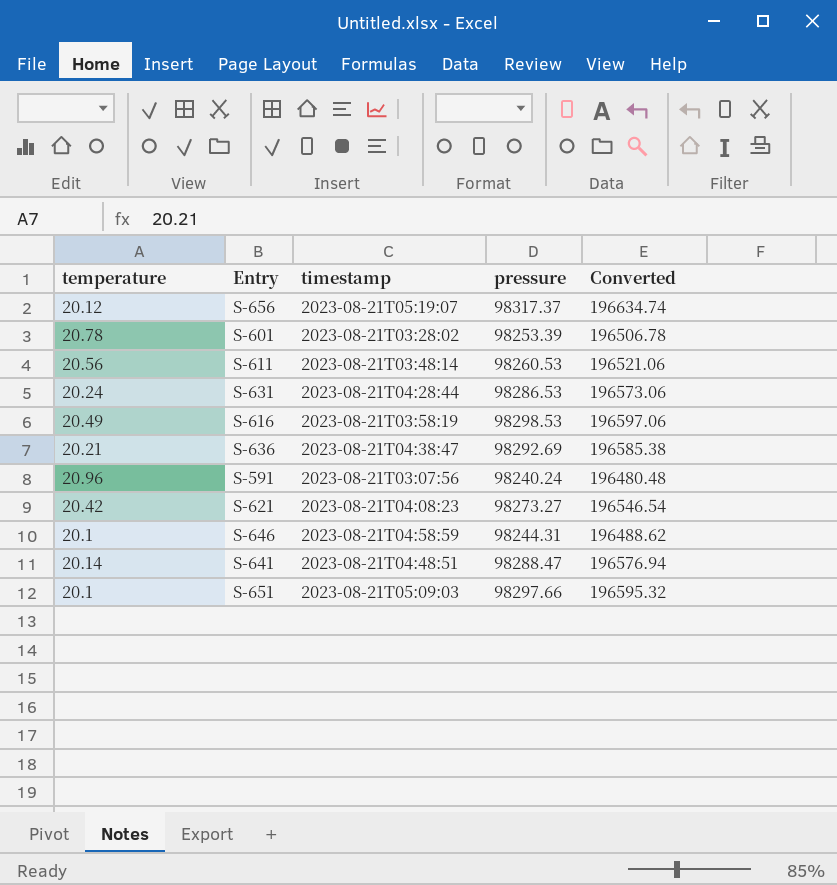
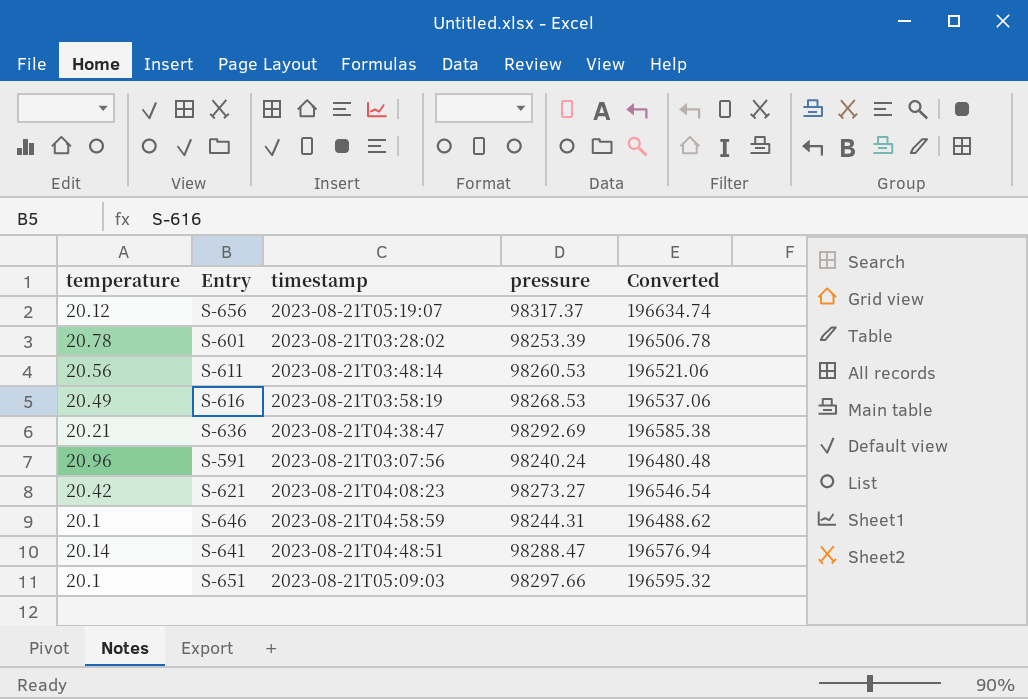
row S-631: 20.24 | 2023-08-21T04:28:44 | 98286.53 | 196573.06 -> none
S-616 | pressure: 98298.53 -> 98268.53
S-616 | Converted: 196597.06 -> 196537.06

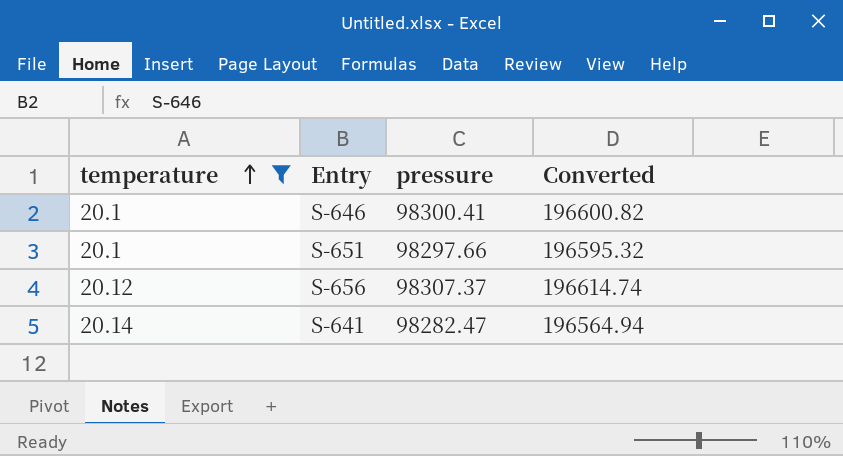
filter: none -> temperature <= 20.14
row order: none -> temperature ascending
column timestamp | position: 3 -> none
S-646 | pressure: 98244.31 -> 98300.41
S-646 | Converted: 196488.62 -> 196600.82
S-656 | pressure: 98317.37 -> 98307.37
S-656 | Converted: 196634.74 -> 196614.74
S-641 | pressure: 98288.47 -> 98282.47
S-641 | Converted: 196576.94 -> 196564.94

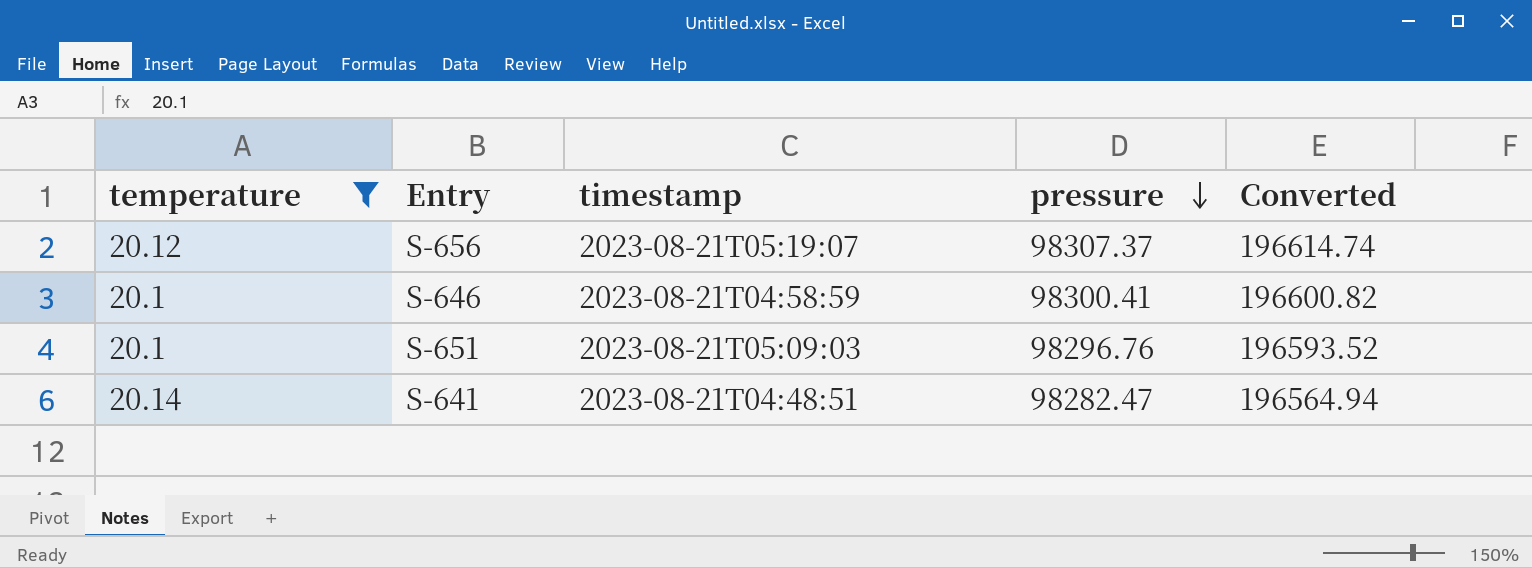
row order: temperature ascending -> pressure descending
column timestamp | position: none -> 3
S-651 | pressure: 98297.66 -> 98296.76
S-651 | Converted: 196595.32 -> 196593.52

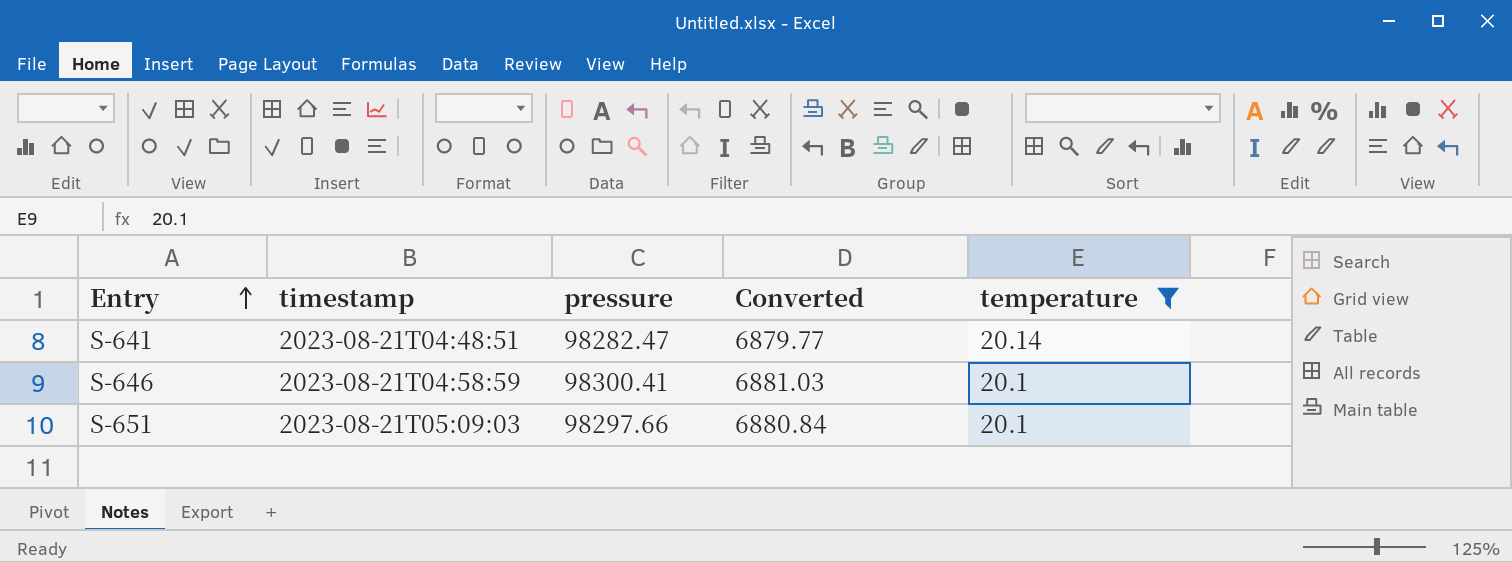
row order: pressure descending -> Entry ascending
column Converted | formula: [pressure] * 2 -> [pressure] * 0.07
column temperature | position: 1 -> 5
row S-656: 20.12 | 2023-08-21T05:19:07 | 98307.37 | 196614.74 -> none
S-651 | pressure: 98296.76 -> 98297.66

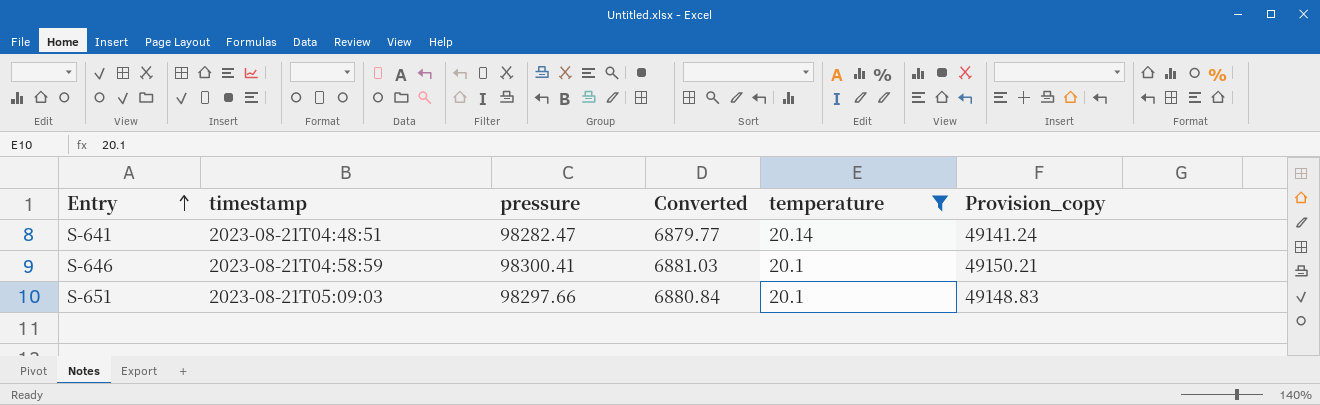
column Provision_copy | formula: none -> [pressure] * 0.5

